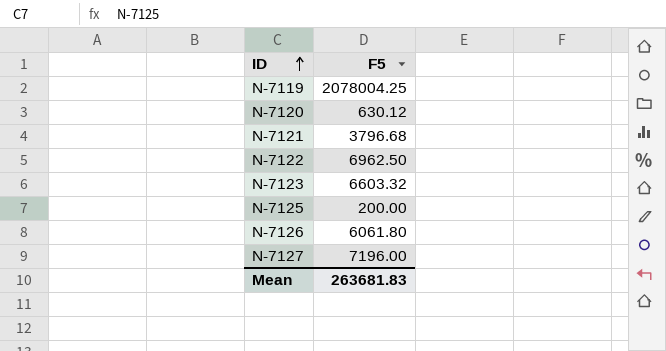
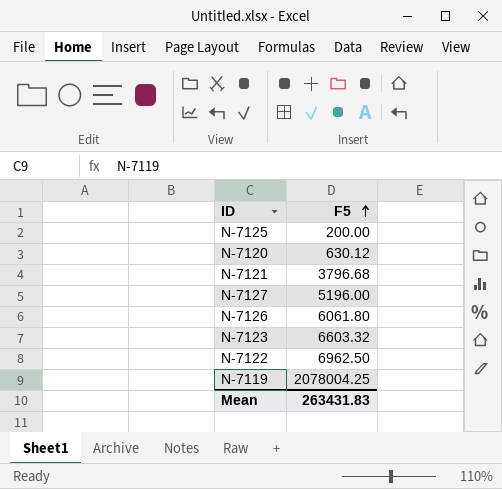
row order: ID ascending -> F5 ascending
N-7127 | F5: 7196.00 -> 5196.00
Mean | F5: 263681.83 -> 263431.83

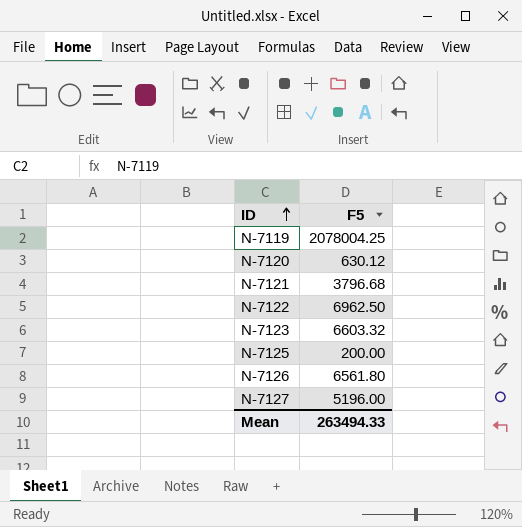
row order: F5 ascending -> ID ascending
N-7126 | F5: 6061.80 -> 6561.80
Mean | F5: 263431.83 -> 263494.33

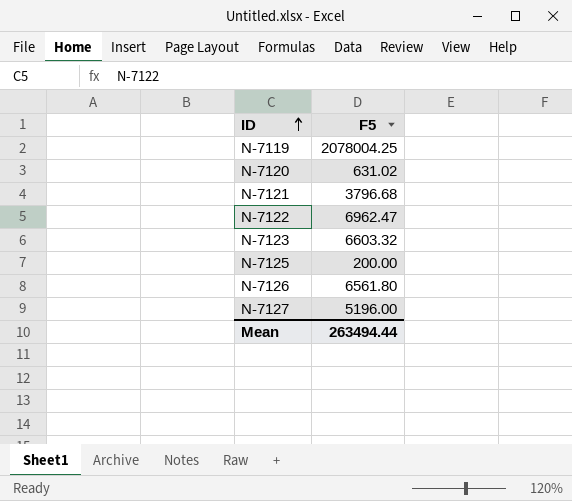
N-7120 | F5: 630.12 -> 631.02
N-7122 | F5: 6962.50 -> 6962.47
Mean | F5: 263494.33 -> 263494.44

